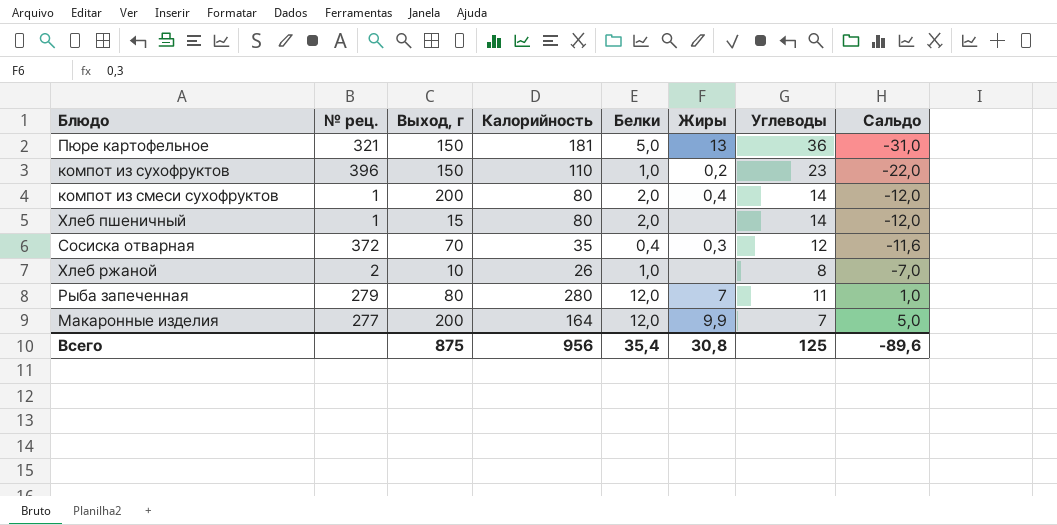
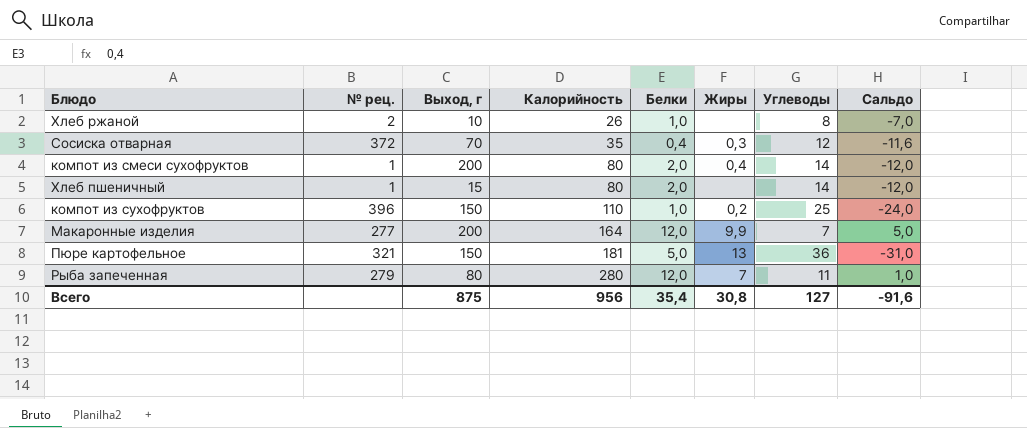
row order: Сальдо ascending -> Калорийность ascending
компот из сухофруктов | Углеводы: 23 -> 25
компот из сухофруктов | Сальдо: -22,0 -> -24,0
Всего | Углеводы: 125 -> 127
Всего | Сальдо: -89,6 -> -91,6

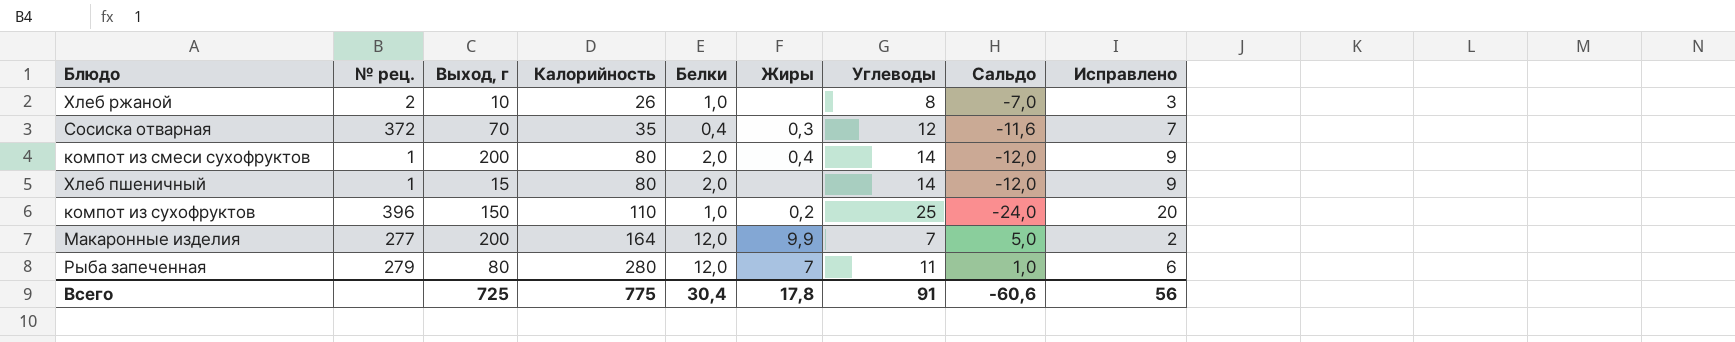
column Исправлено | formula: none -> [Углеводы] - 5
row Пюре картофельное: 321 | 150 | 181 | 5,0 | 13 | 36 | -31,0 -> none
Всего | Выход, г: 875 -> 725
Всего | Калорийность: 956 -> 775
Всего | Белки: 35,4 -> 30,4
Всего | Жиры: 30,8 -> 17,8
Всего | Углеводы: 127 -> 91
Всего | Сальдо: -91,6 -> -60,6

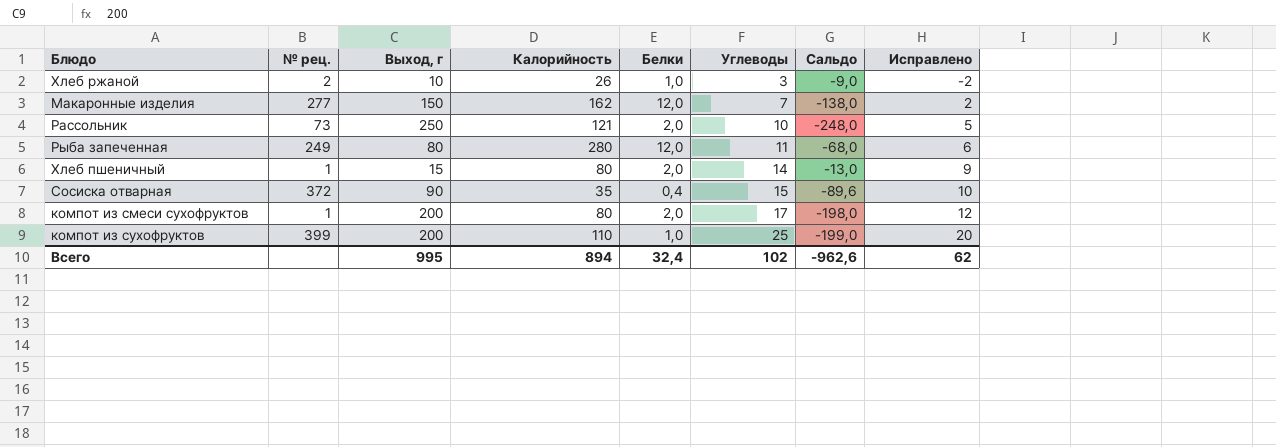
row order: Калорийность ascending -> Углеводы ascending
column Жиры | position: 6 -> none
column Сальдо | formula: [Белки] - [Углеводы] -> [Белки] - [Выход, г]
Хлеб ржаной | Углеводы: 8 -> 3
Хлеб ржаной | Исправлено: 3 -> -2
Макаронные изделия | Выход, г: 200 -> 150
Макаронные изделия | Калорийность: 164 -> 162
row Рассольник: none -> 73 | 250 | 121 | 2,0 | 10 | -248,0 | 5
Рыба запеченная | № рец.: 279 -> 249
Сосиска отварная | Выход, г: 70 -> 90
Сосиска отварная | Углеводы: 12 -> 15
Сосиска отварная | Исправлено: 7 -> 10
компот из смеси сухофруктов | Углеводы: 14 -> 17
компот из смеси сухофруктов | Исправлено: 9 -> 12
компот из сухофруктов | № рец.: 396 -> 399
компот из сухофруктов | Выход, г: 150 -> 200
Всего | Выход, г: 725 -> 995
Всего | Калорийность: 775 -> 894
Всего | Белки: 30,4 -> 32,4
Всего | Углеводы: 91 -> 102
Всего | Сальдо: -60,6 -> -962,6
Всего | Исправлено: 56 -> 62

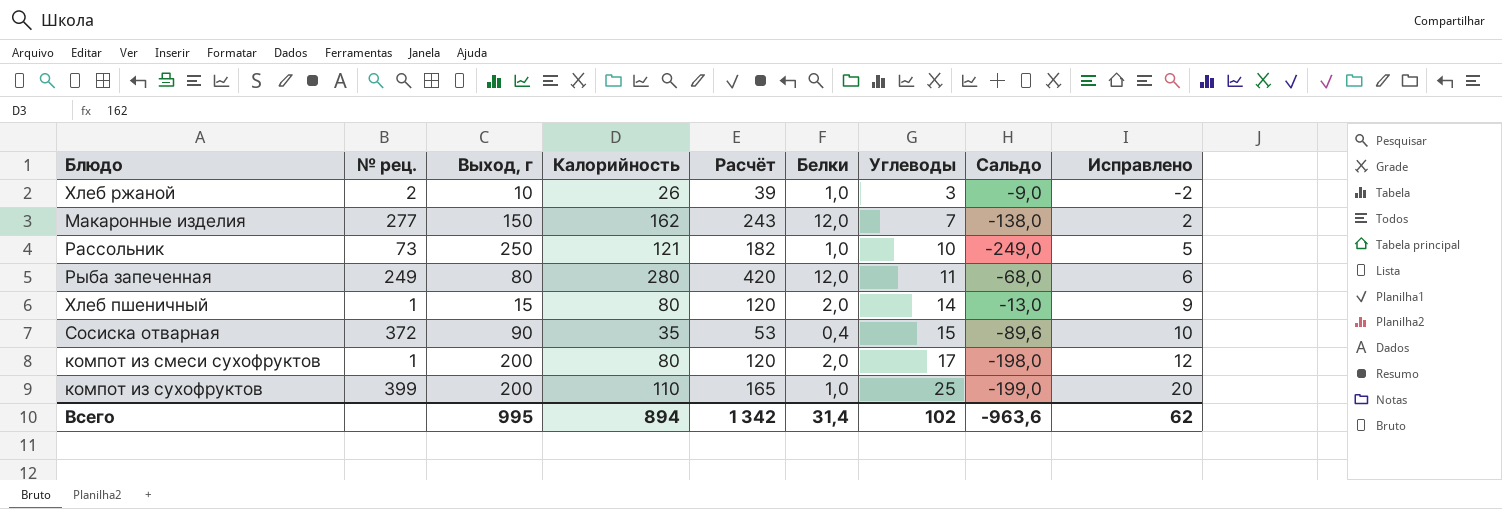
column Расчёт | formula: none -> [Калорийность] * 1,5
Рассольник | Белки: 2,0 -> 1,0
Рассольник | Сальдо: -248,0 -> -249,0
Всего | Белки: 32,4 -> 31,4
Всего | Сальдо: -962,6 -> -963,6

